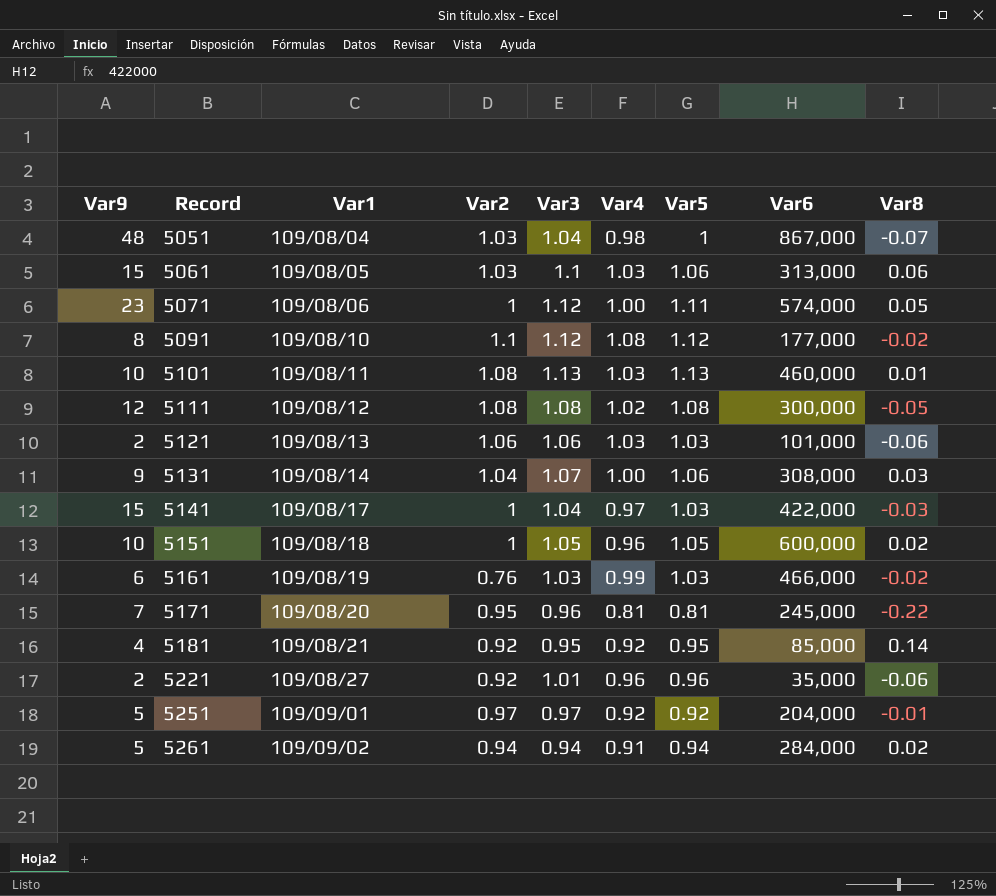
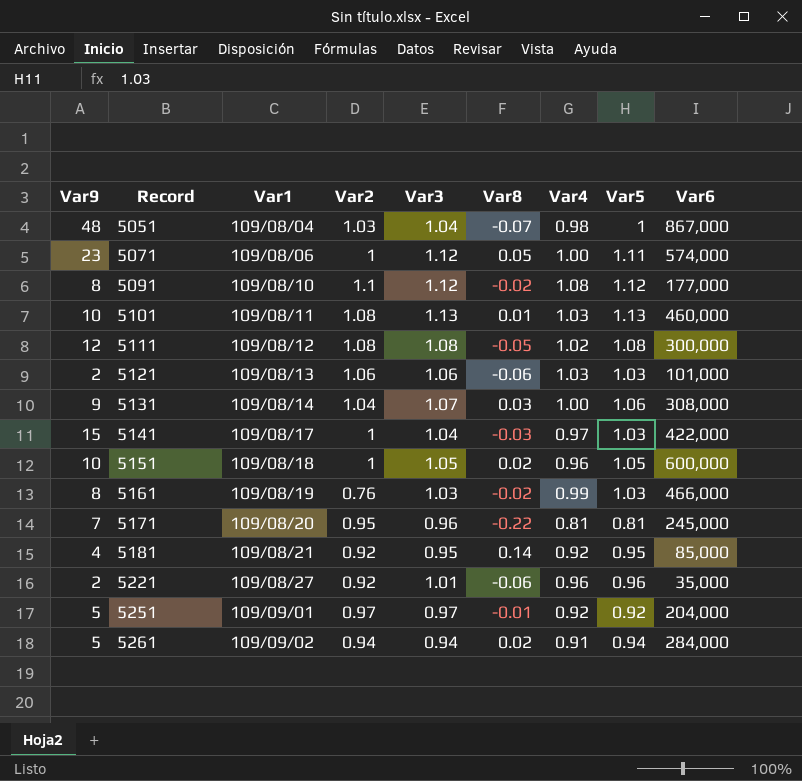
column Var8 | position: 9 -> 6
row 5061: 15 | 109/08/05 | 1.03 | 1.1 | 1.03 | 1.06 | 313,000 | 0.06 -> none
5161 | Var9: 6 -> 8

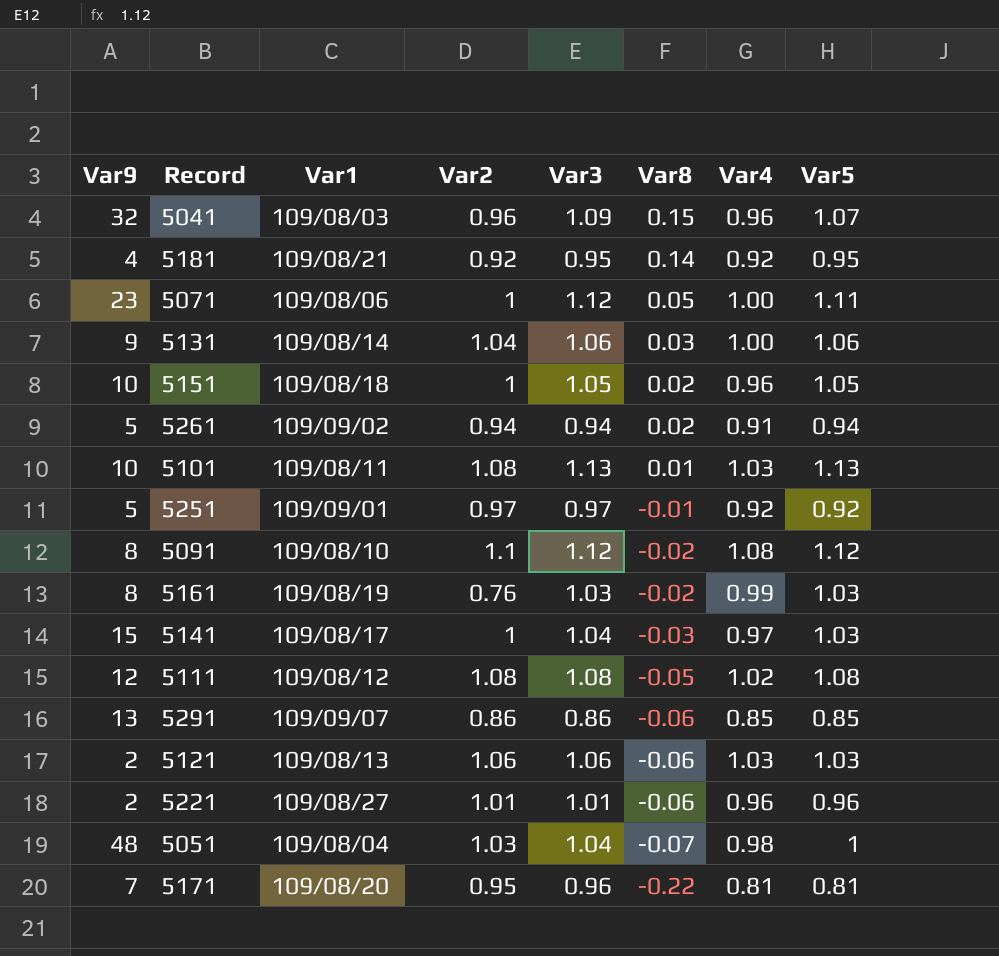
row order: Record ascending -> Var8 descending
column Var6 | position: 9 -> none
row 5041: none -> 32 | 109/08/03 | 0.96 | 1.09 | 0.15 | 0.96 | 1.07
5131 | Var3: 1.07 -> 1.06
row 5291: none -> 13 | 109/09/07 | 0.86 | 0.86 | -0.06 | 0.85 | 0.85
5221 | Var2: 0.92 -> 1.01

